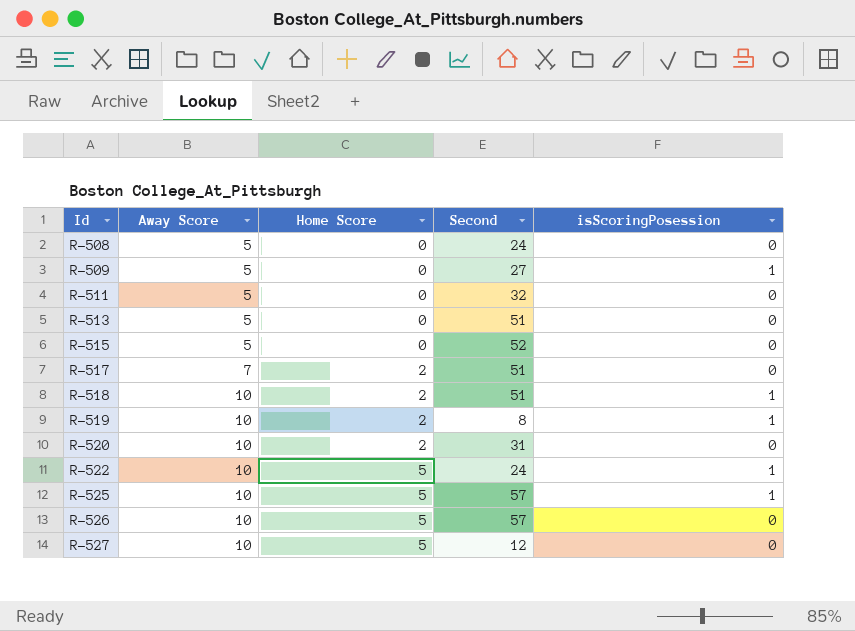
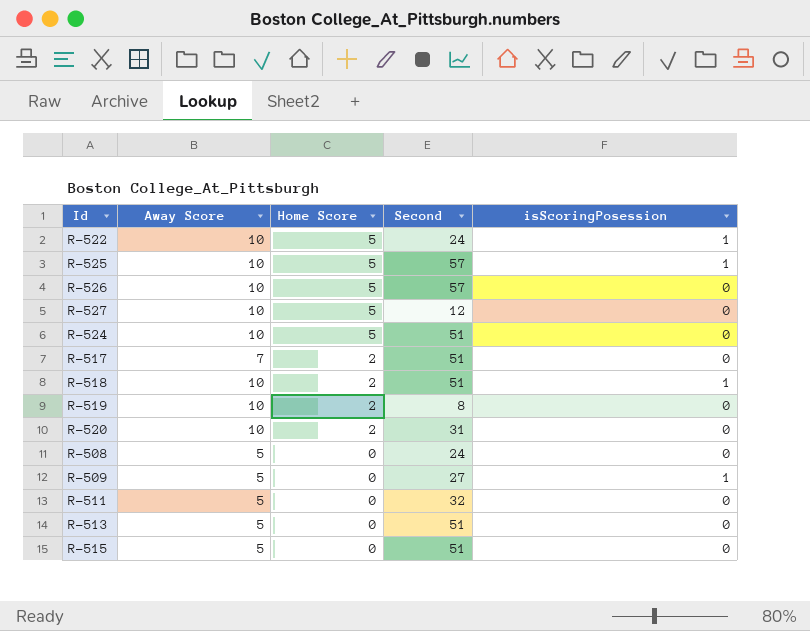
row order: Id ascending -> Home Score descending
row R-524: none -> 10 | 5 | 51 | 0
R-519 | isScoringPosession: 1 -> 0
R-515 | Second: 52 -> 51

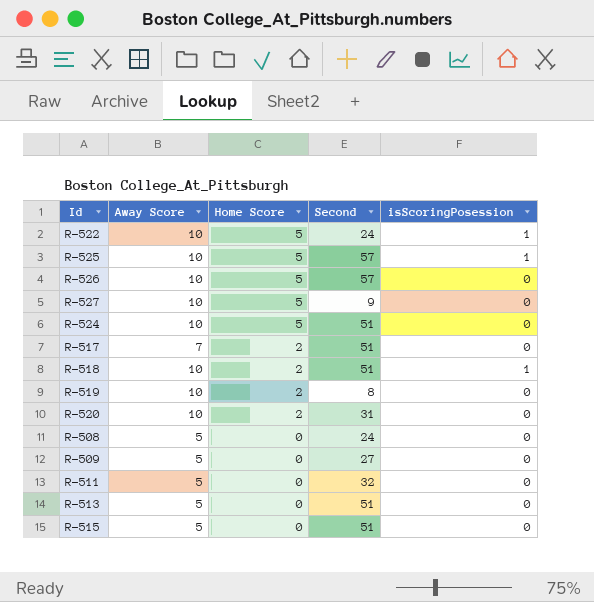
R-527 | Second: 12 -> 9
R-509 | isScoringPosession: 1 -> 0

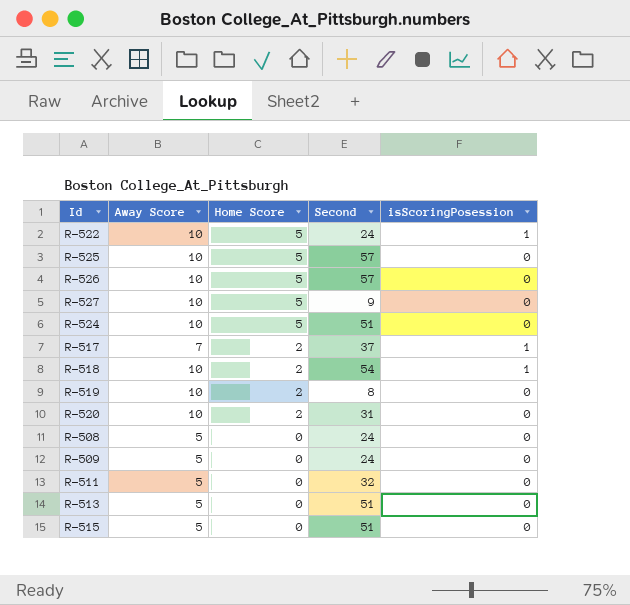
R-525 | isScoringPosession: 1 -> 0
R-517 | Second: 51 -> 37
R-517 | isScoringPosession: 0 -> 1
R-518 | Second: 51 -> 54
R-509 | Second: 27 -> 24

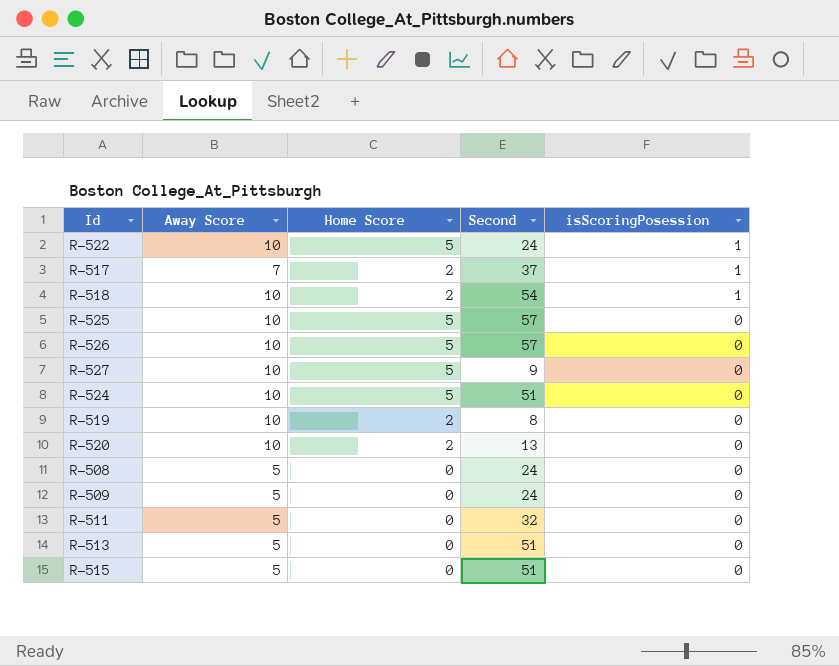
row order: Home Score descending -> isScoringPosession descending
R-520 | Second: 31 -> 13

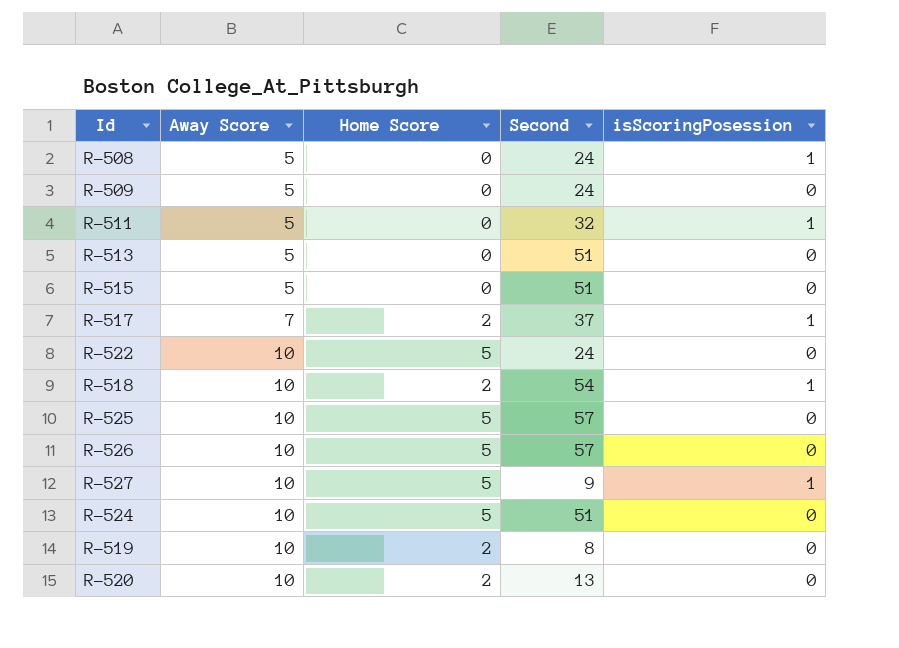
row order: isScoringPosession descending -> Away Score ascending
R-508 | isScoringPosession: 0 -> 1
R-511 | isScoringPosession: 0 -> 1
R-522 | isScoringPosession: 1 -> 0
R-527 | isScoringPosession: 0 -> 1

